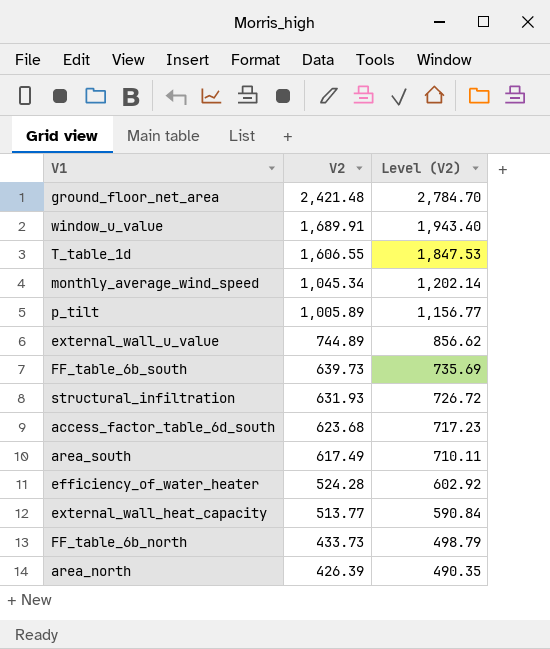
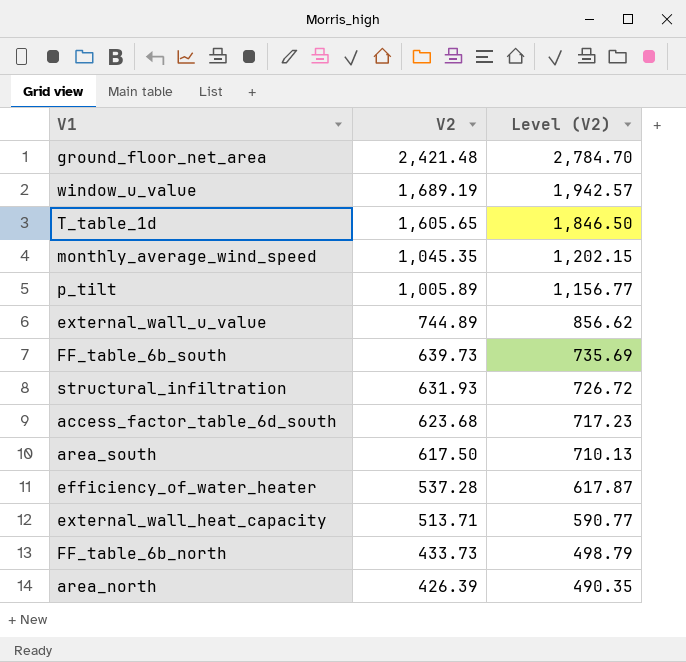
window_u_value | V2: 1,689.91 -> 1,689.19
window_u_value | Level (V2): 1,943.40 -> 1,942.57
T_table_1d | V2: 1,606.55 -> 1,605.65
T_table_1d | Level (V2): 1,847.53 -> 1,846.50
monthly_average_wind_speed | V2: 1,045.34 -> 1,045.35
monthly_average_wind_speed | Level (V2): 1,202.14 -> 1,202.15
area_south | V2: 617.49 -> 617.50
area_south | Level (V2): 710.11 -> 710.13
efficiency_of_water_heater | V2: 524.28 -> 537.28
efficiency_of_water_heater | Level (V2): 602.92 -> 617.87
external_wall_heat_capacity | V2: 513.77 -> 513.71
external_wall_heat_capacity | Level (V2): 590.84 -> 590.77

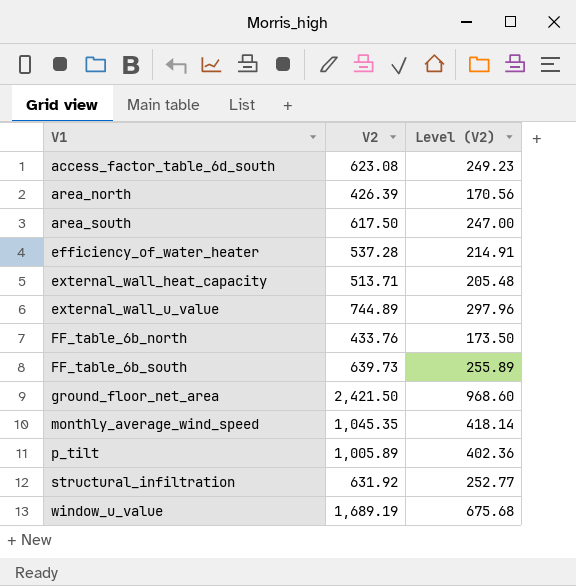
row order: V2 descending -> V1 ascending
column Level (V2) | formula: [V2] * 1.15 -> [V2] * 0.4
row T_table_1d: 1,605.65 | 1,846.50 -> none
access_factor_table_6d_south | V2: 623.68 -> 623.08
FF_table_6b_north | V2: 433.73 -> 433.76
ground_floor_net_area | V2: 2,421.48 -> 2,421.50
structural_infiltration | V2: 631.93 -> 631.92

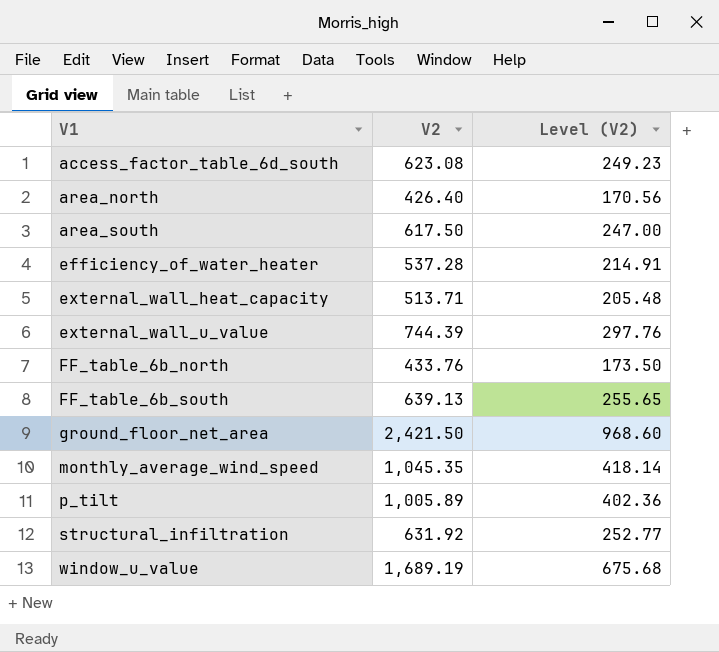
area_north | V2: 426.39 -> 426.40
external_wall_u_value | V2: 744.89 -> 744.39
external_wall_u_value | Level (V2): 297.96 -> 297.76
FF_table_6b_south | V2: 639.73 -> 639.13
FF_table_6b_south | Level (V2): 255.89 -> 255.65

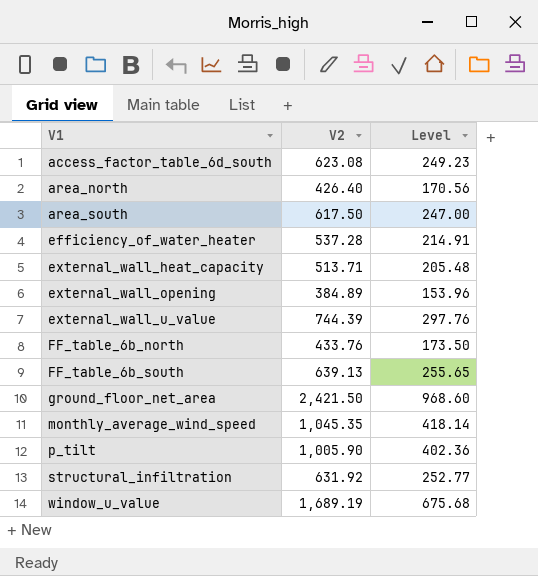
column name: Level (V2) -> Level
row external_wall_opening: none -> 384.89 | 153.96
p_tilt | V2: 1,005.89 -> 1,005.90

